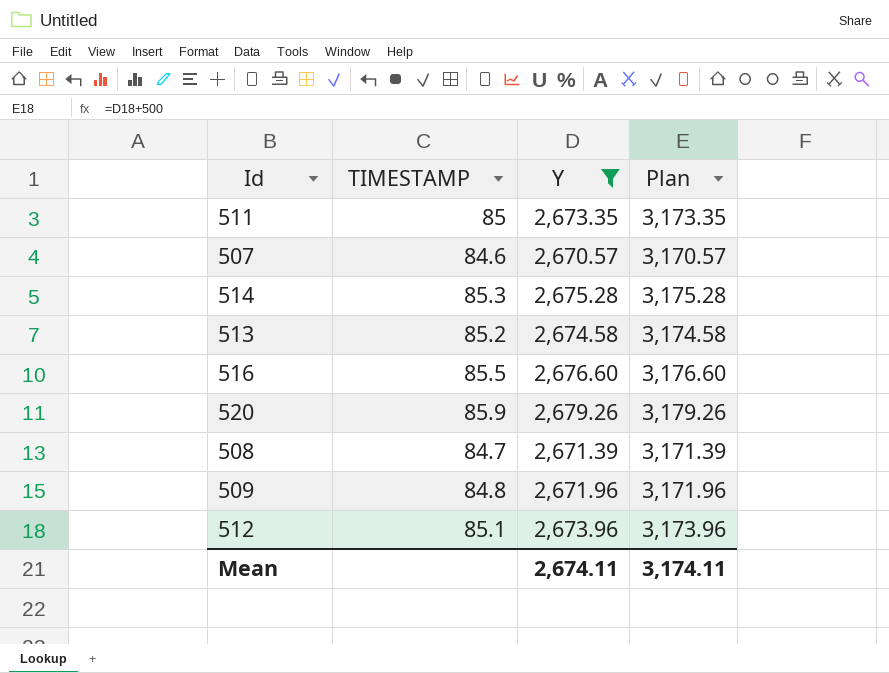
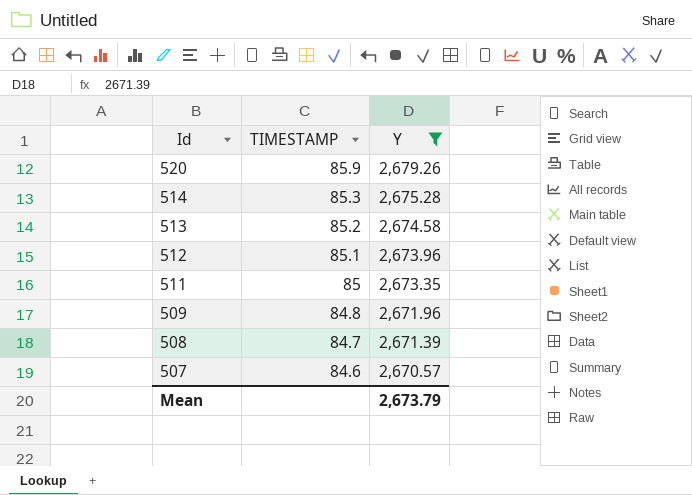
row order: none -> Id descending
column Plan | formula: [Y] + 500 -> none
row 516: 85.5 | 2,676.60 | 3,176.60 -> none
Mean | Y: 2,674.11 -> 2,673.79

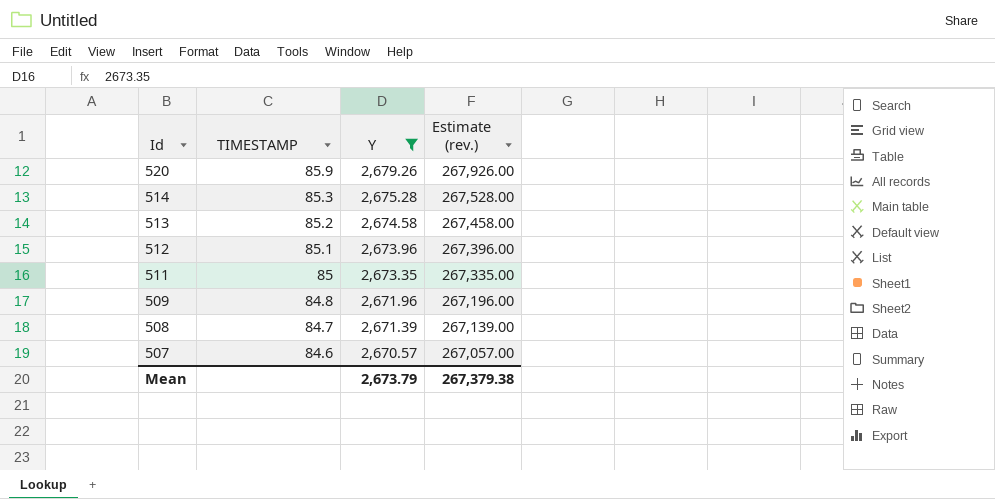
column Estimate (rev.) | formula: none -> [Y] * 100

